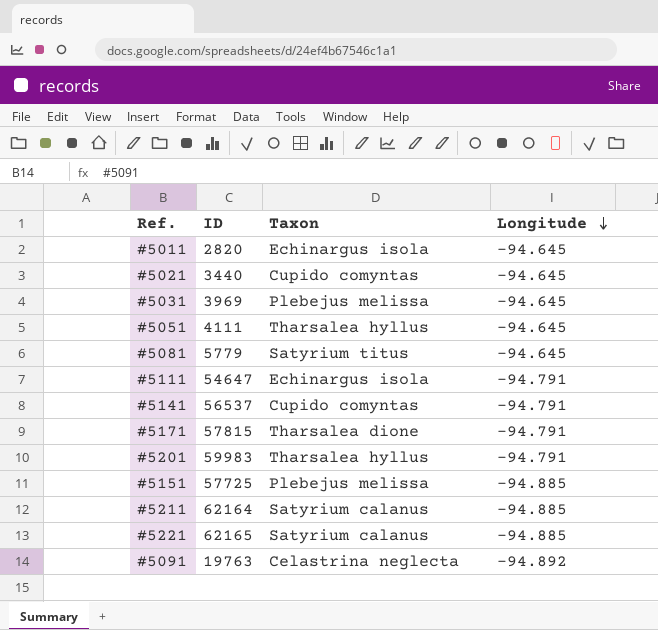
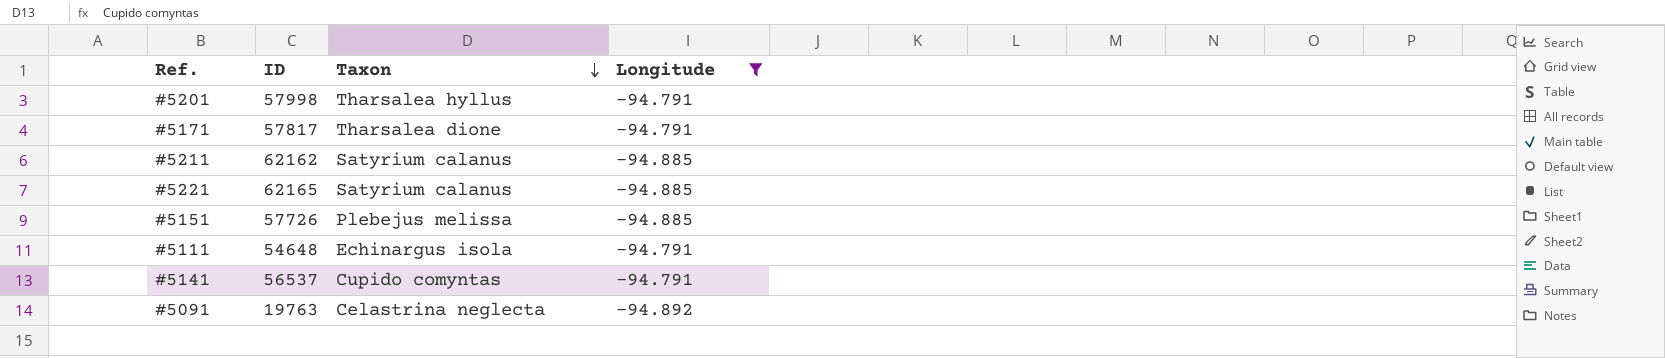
filter: none -> Longitude != -94.645
row order: Longitude descending -> Taxon descending
#5201 | ID: 59983 -> 57998
#5171 | ID: 57815 -> 57817
#5211 | ID: 62164 -> 62162
#5151 | ID: 57725 -> 57726
#5111 | ID: 54647 -> 54648

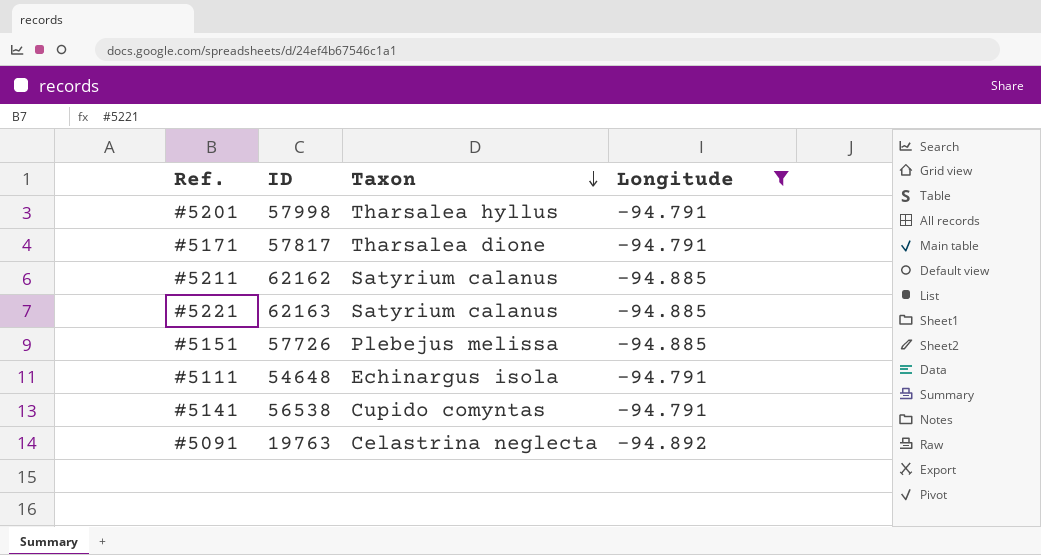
#5221 | ID: 62165 -> 62163
#5141 | ID: 56537 -> 56538

